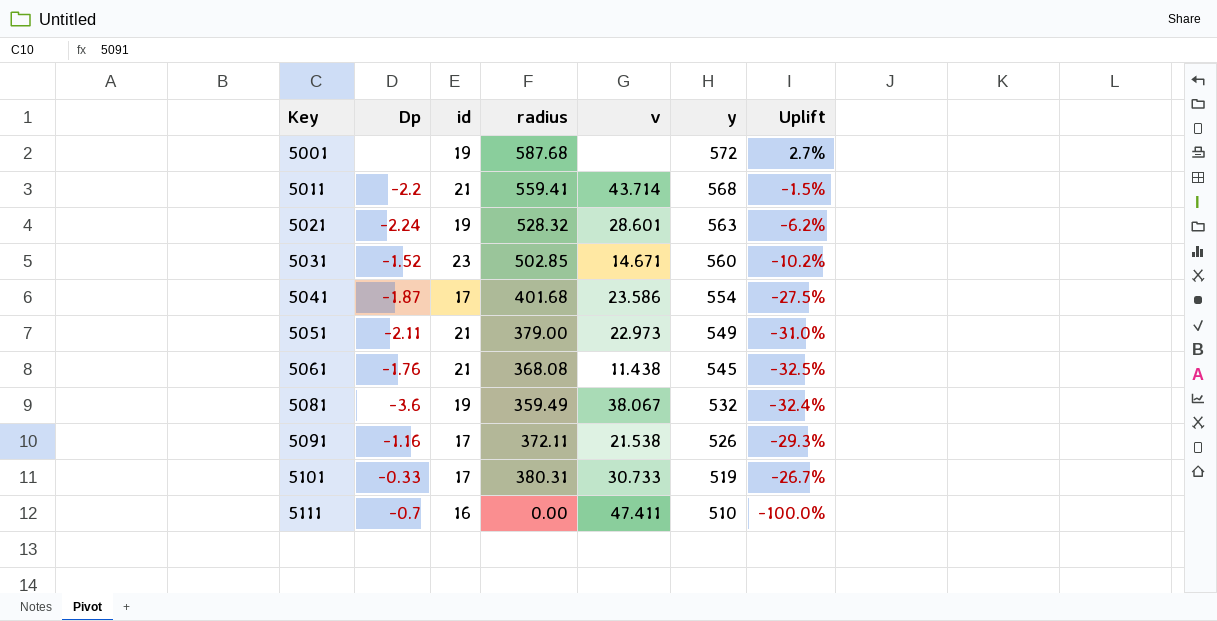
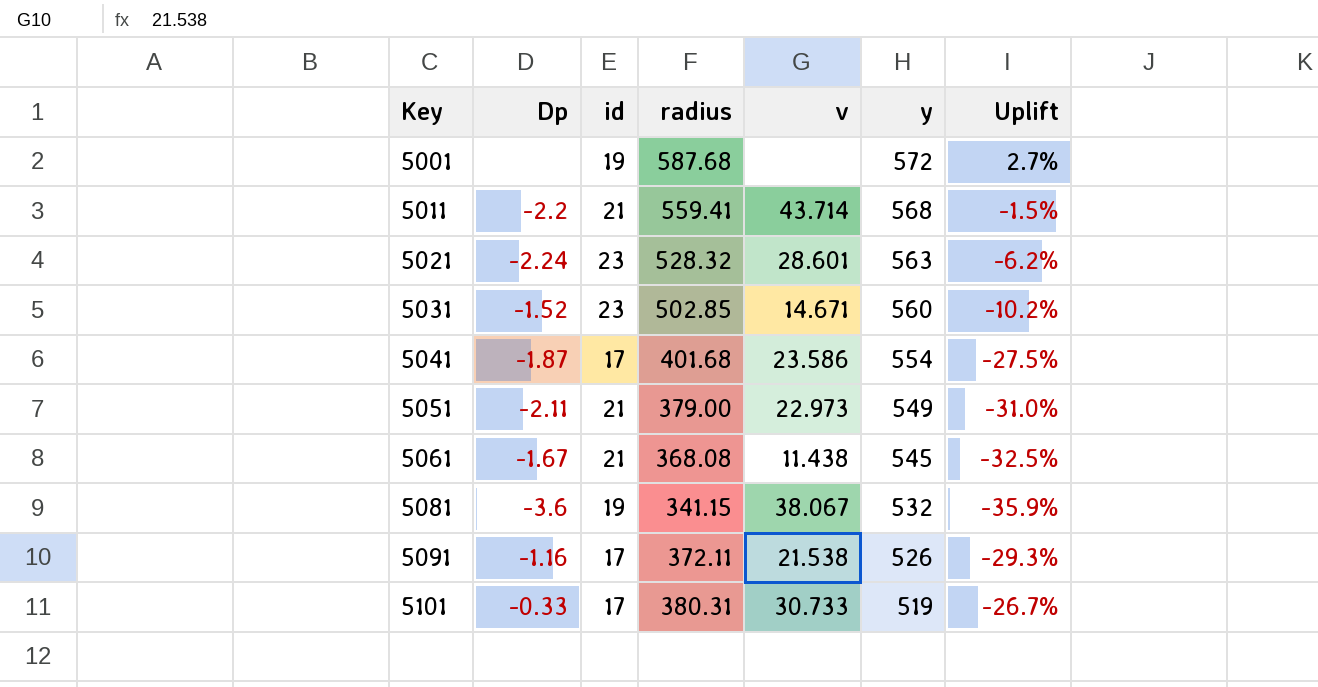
row 5111: -0.7 | 16 | 0.00 | 47.411 | 510 | -100.0% -> none
5021 | id: 19 -> 23
5061 | Dp: -1.76 -> -1.67
5081 | radius: 359.49 -> 341.15
5081 | Uplift: -32.4% -> -35.9%

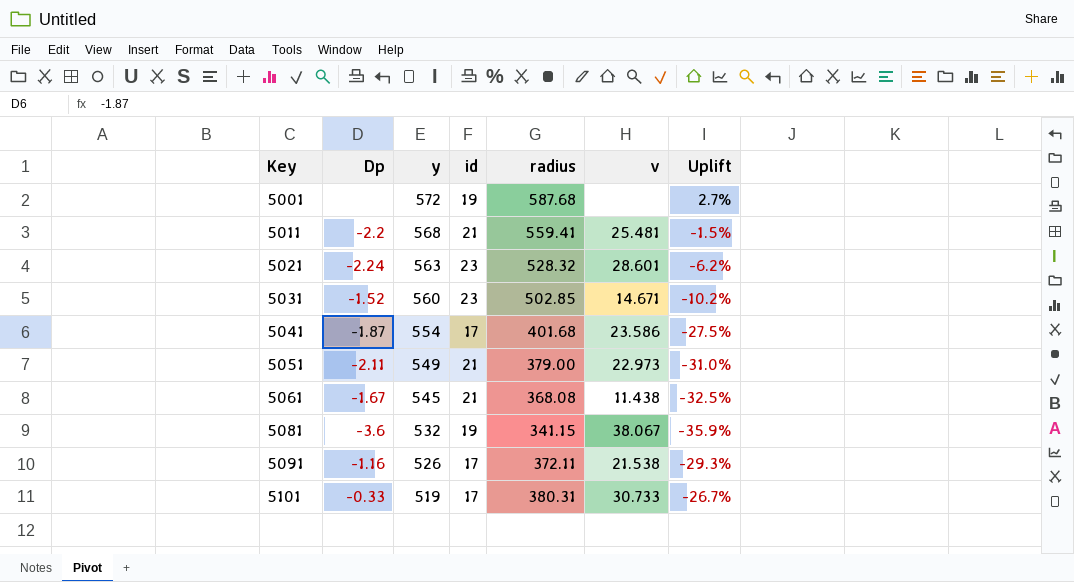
column y | position: 6 -> 3
5011 | v: 43.714 -> 25.481

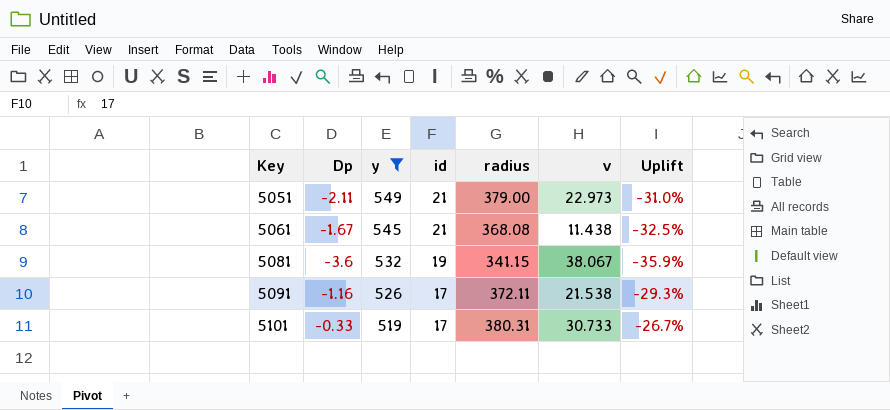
filter: none -> y <= 549

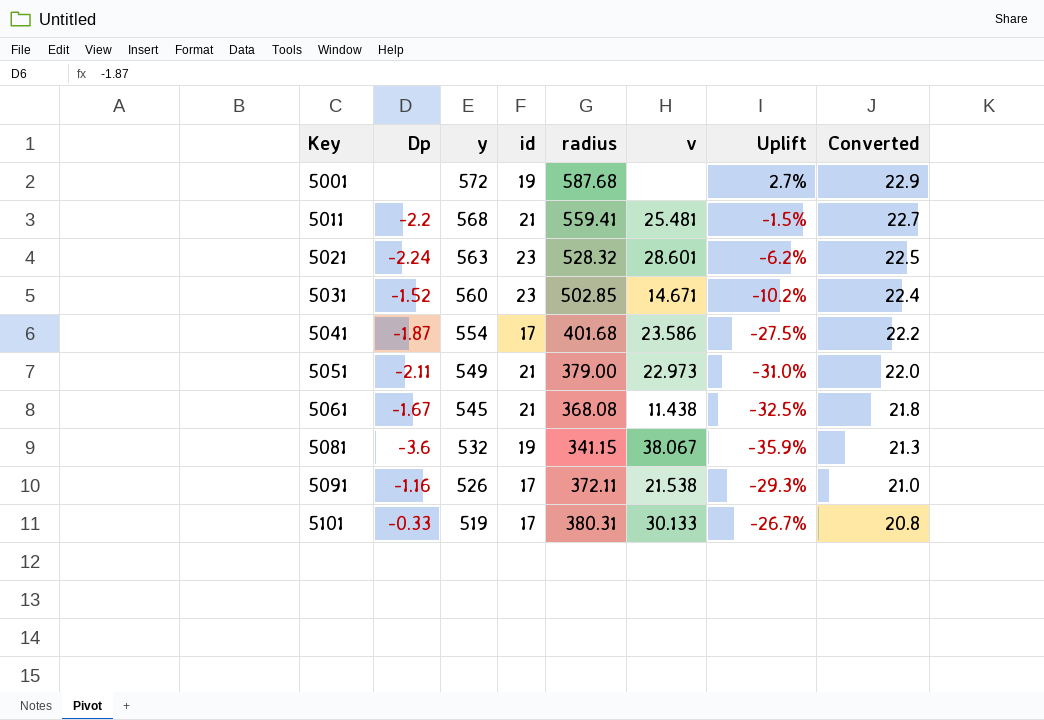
filter: y <= 549 -> none
column Converted | formula: none -> [y] * 0.04
5101 | v: 30.733 -> 30.133

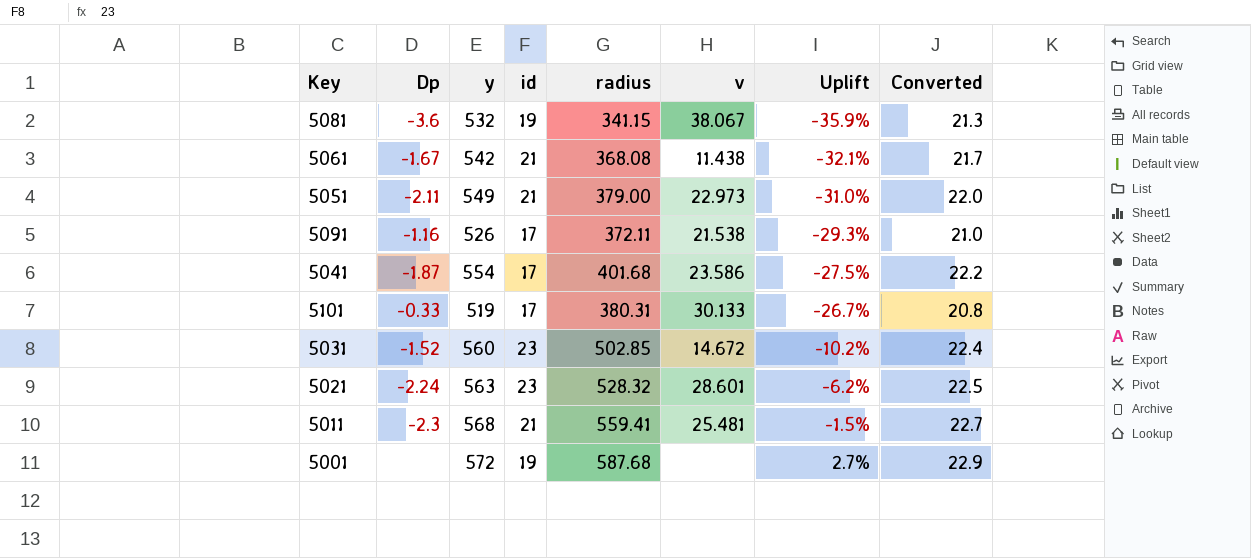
row order: Key ascending -> Uplift ascending
5061 | y: 545 -> 542
5061 | Uplift: -32.5% -> -32.1%
5061 | Converted: 21.8 -> 21.7
5031 | v: 14.671 -> 14.672
5011 | Dp: -2.2 -> -2.3

